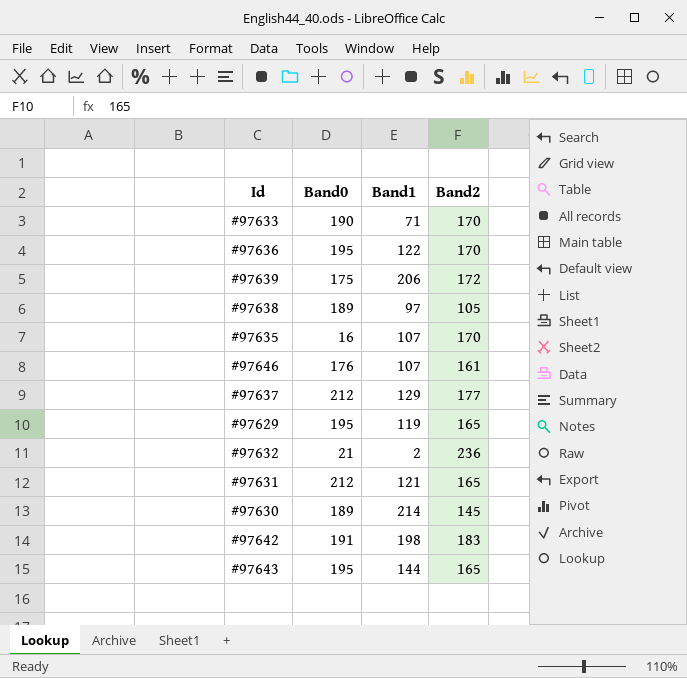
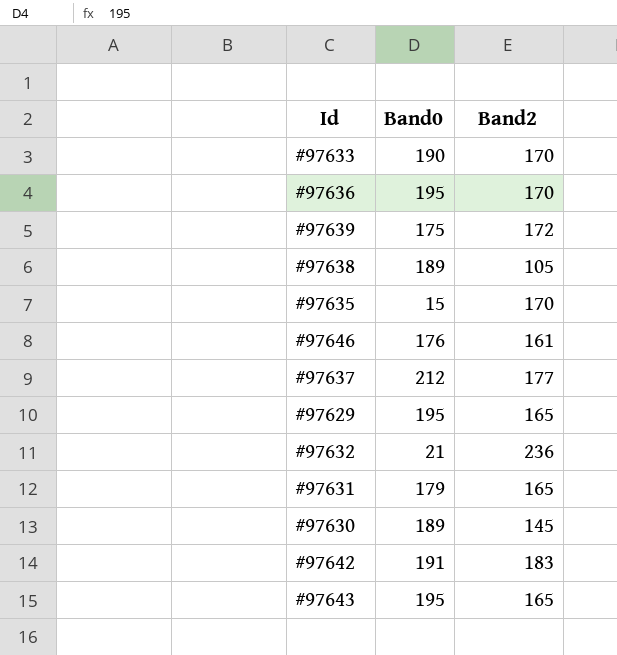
column Band1 | position: 3 -> none
#97635 | Band0: 16 -> 15
#97631 | Band0: 212 -> 179

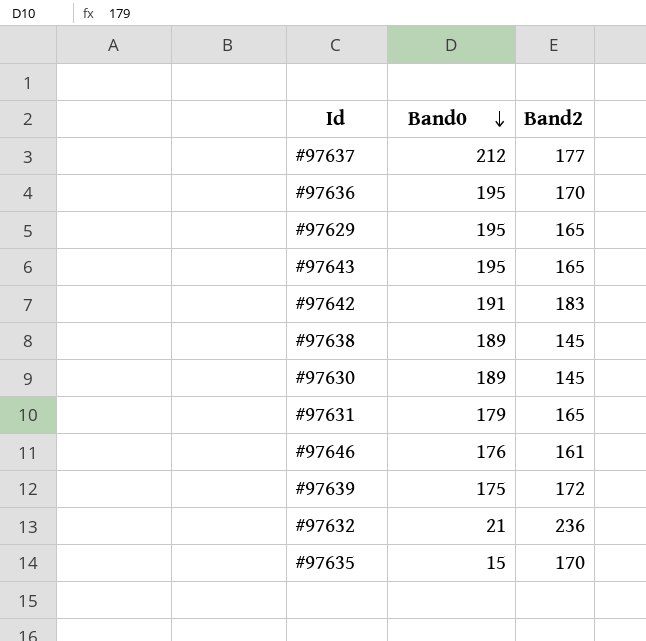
row order: none -> Band0 descending
row #97633: 190 | 170 -> none
#97638 | Band2: 105 -> 145

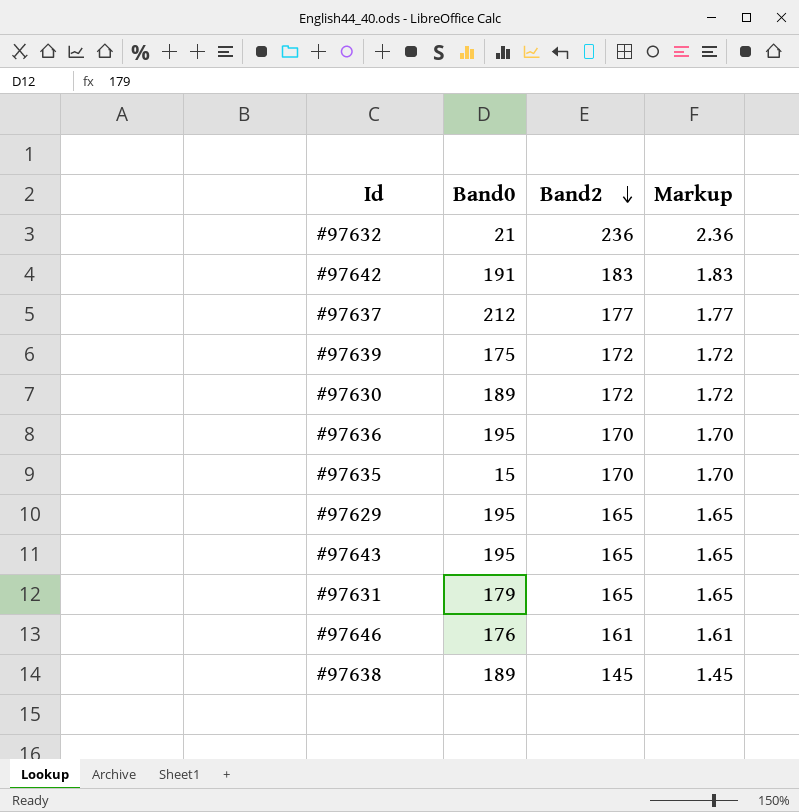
row order: Band0 descending -> Band2 descending
column Markup | formula: none -> [Band2] * 0.01
#97630 | Band2: 145 -> 172

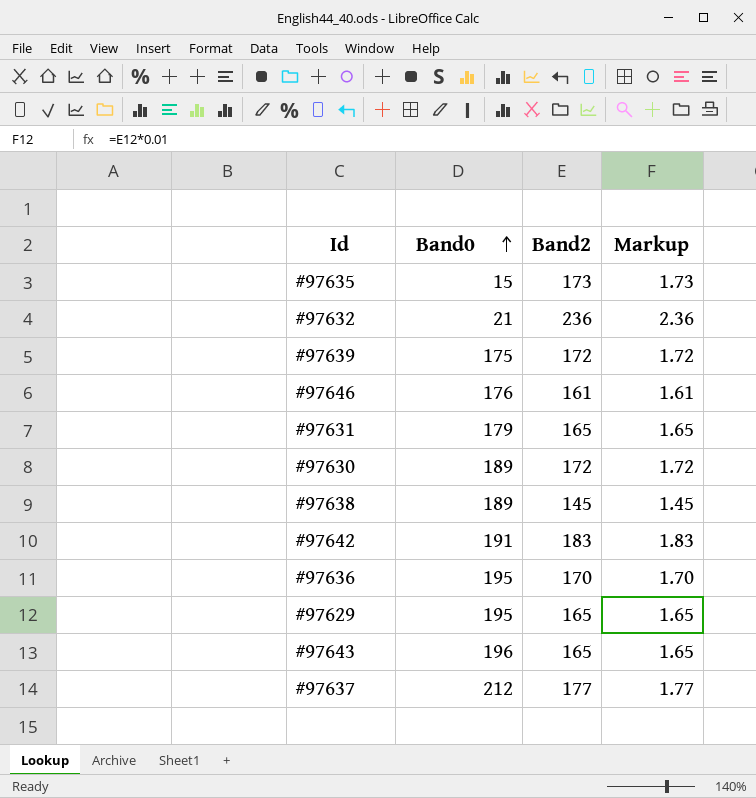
row order: Band2 descending -> Band0 ascending
#97635 | Band2: 170 -> 173
#97635 | Markup: 1.70 -> 1.73
#97643 | Band0: 195 -> 196

